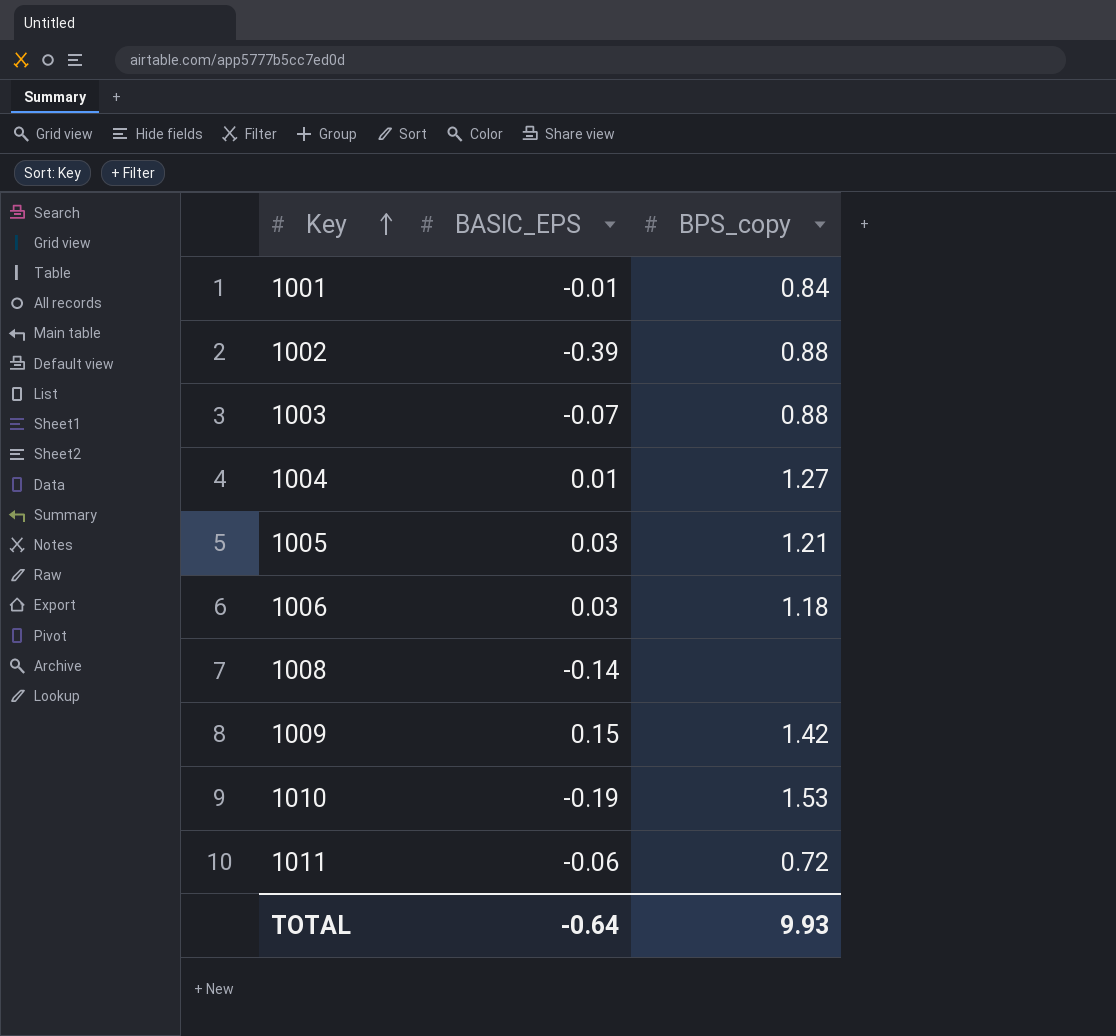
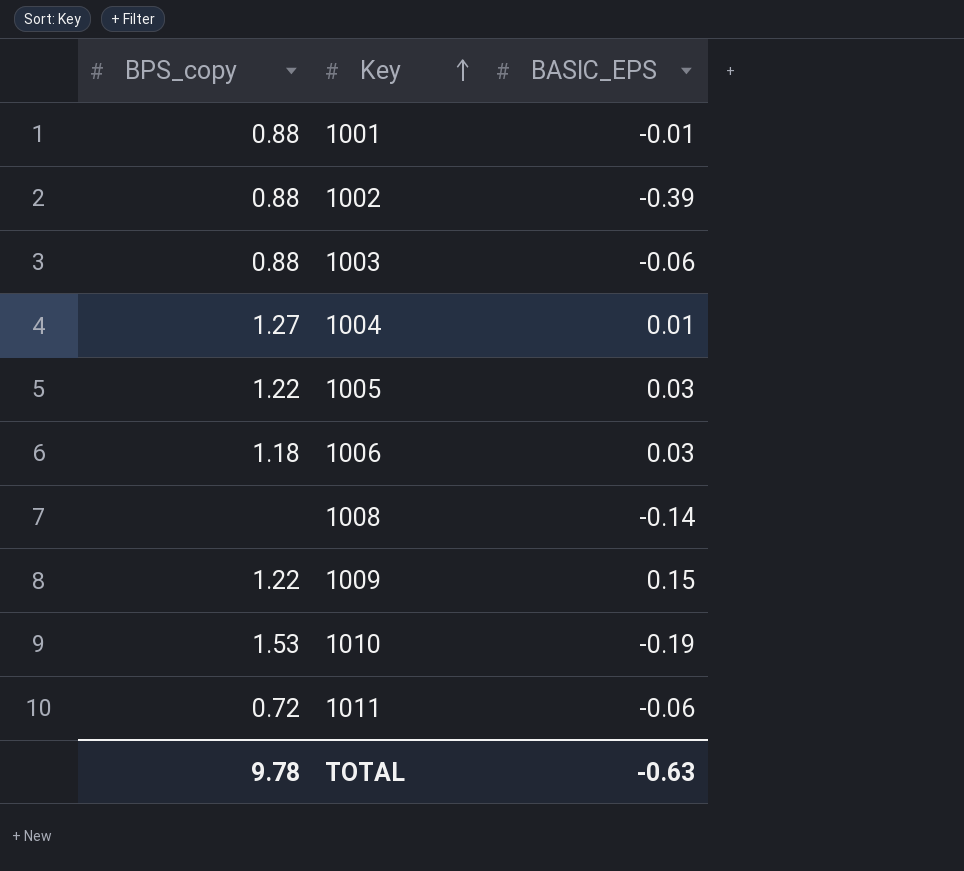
column BPS_copy | position: 3 -> 1
1001 | BPS_copy: 0.84 -> 0.88
1003 | BASIC_EPS: -0.07 -> -0.06
1005 | BPS_copy: 1.21 -> 1.22
1009 | BPS_copy: 1.42 -> 1.22
TOTAL | BPS_copy: 9.93 -> 9.78
TOTAL | BASIC_EPS: -0.64 -> -0.63

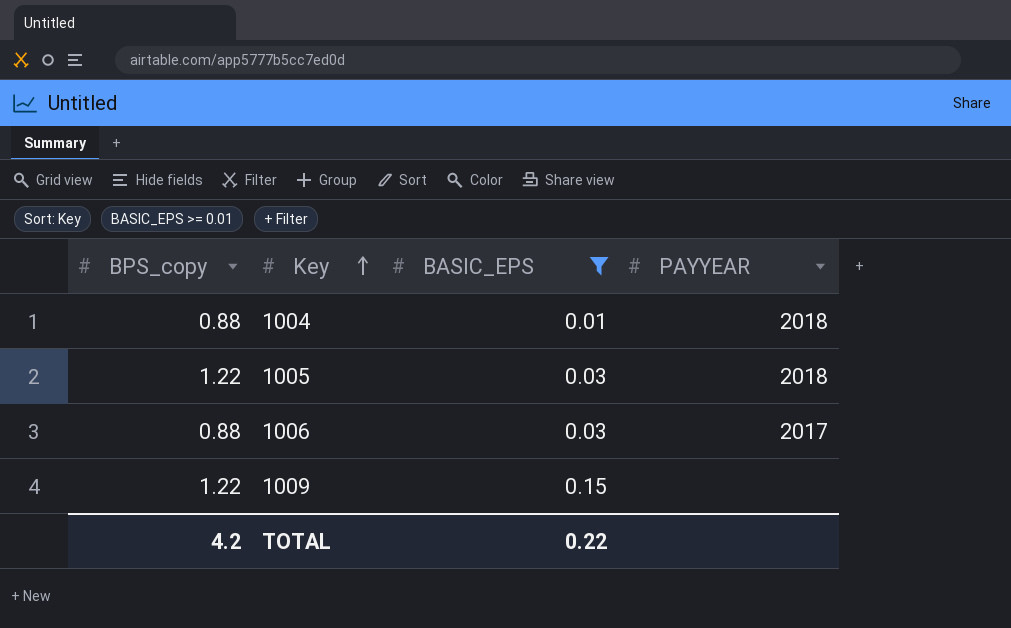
filter: none -> BASIC_EPS >= 0.01
column PAYYEAR | position: none -> 4
1004 | BPS_copy: 1.27 -> 0.88
1006 | BPS_copy: 1.18 -> 0.88
TOTAL | BPS_copy: 9.78 -> 4.2
TOTAL | BASIC_EPS: -0.63 -> 0.22

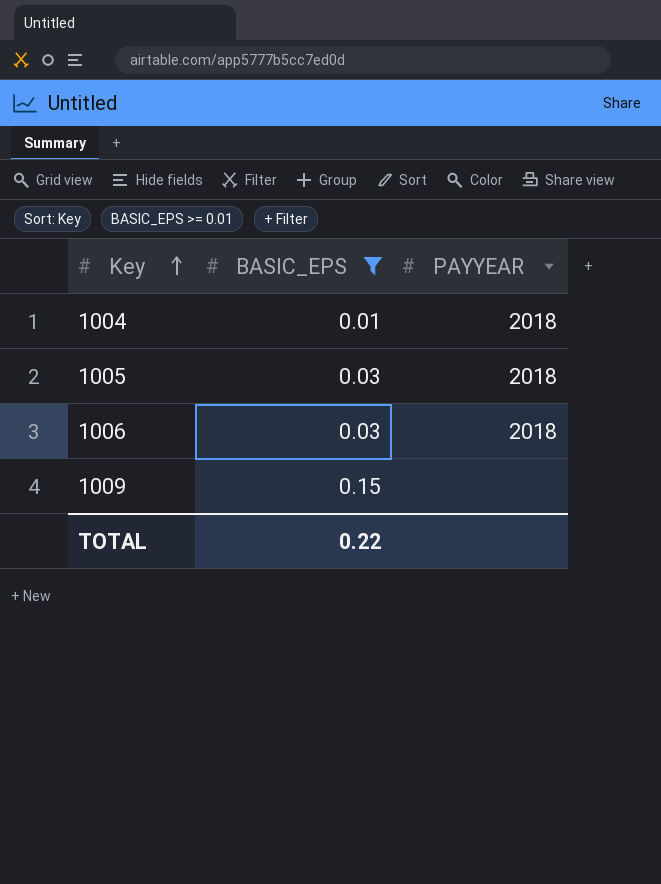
column BPS_copy | position: 1 -> none
1006 | PAYYEAR: 2017 -> 2018

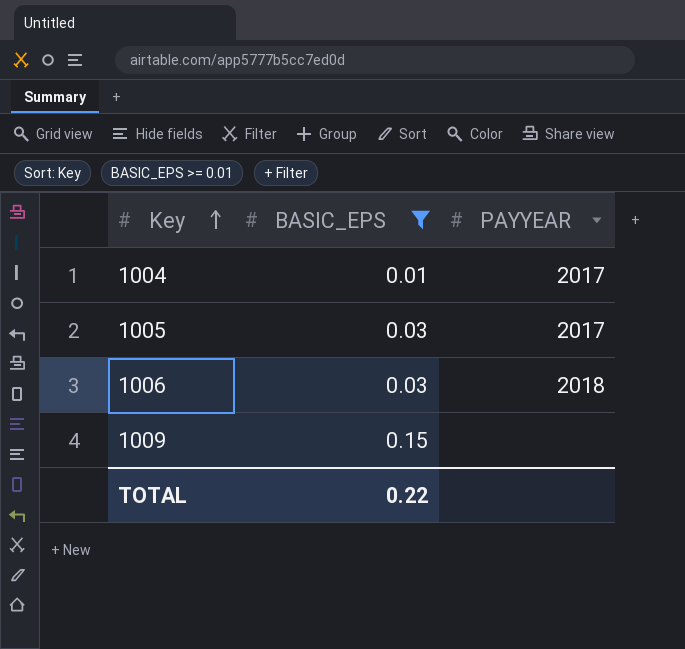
1004 | PAYYEAR: 2018 -> 2017
1005 | PAYYEAR: 2018 -> 2017

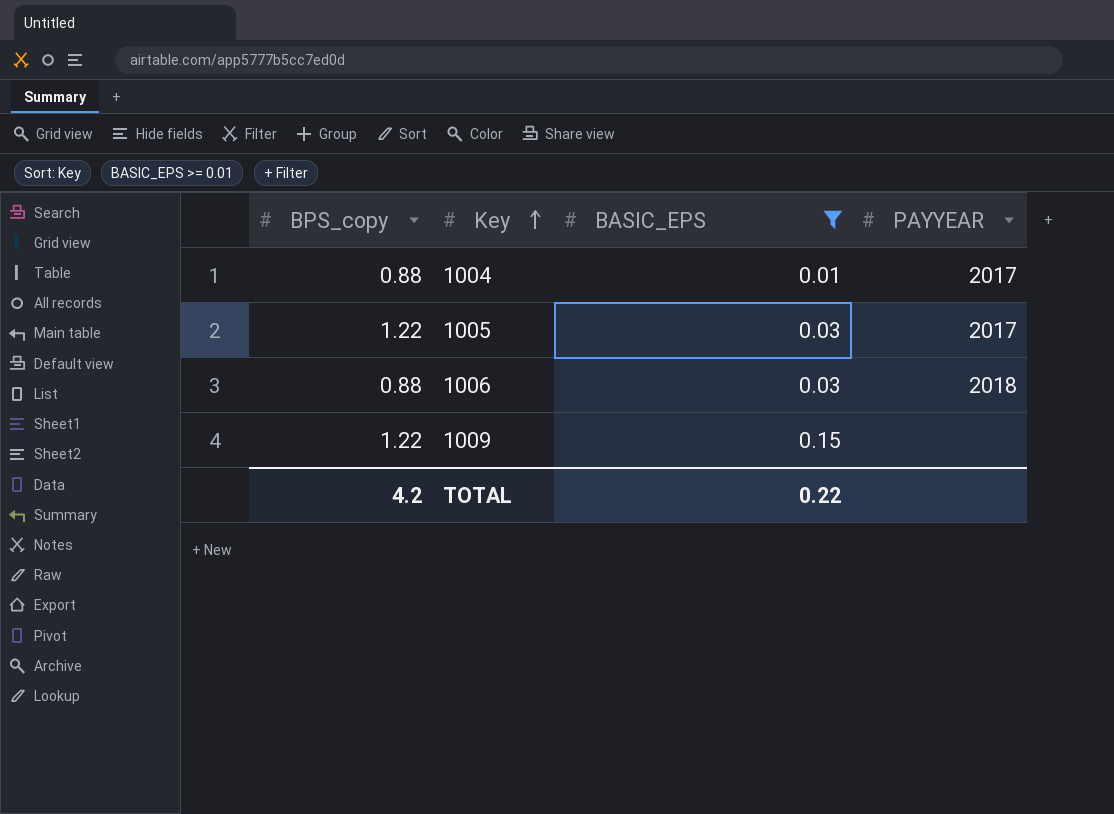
column BPS_copy | position: none -> 1

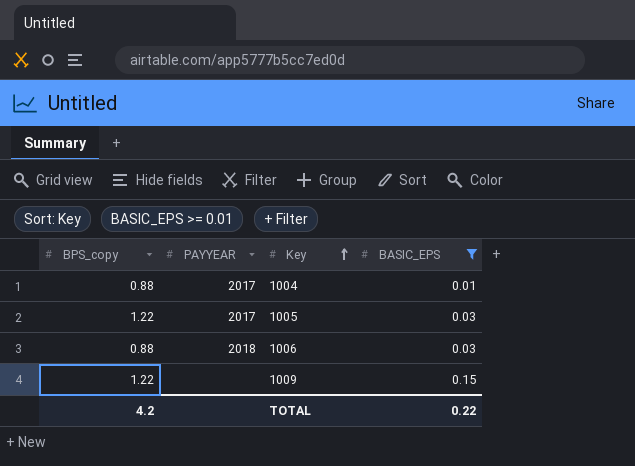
column PAYYEAR | position: 4 -> 2

